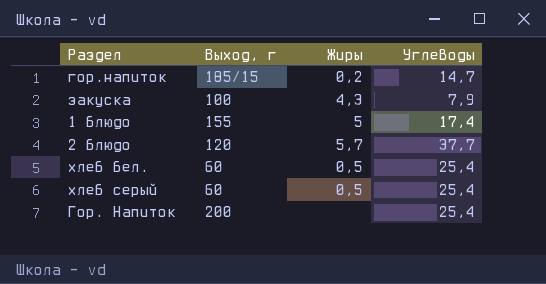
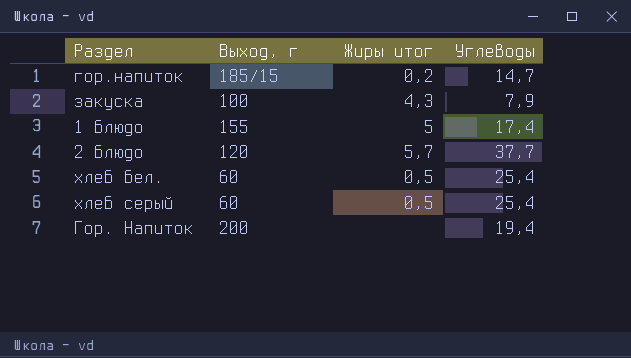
column name: Жиры -> Жиры итог
Гор. Напиток | Углеводы: 25,4 -> 19,4

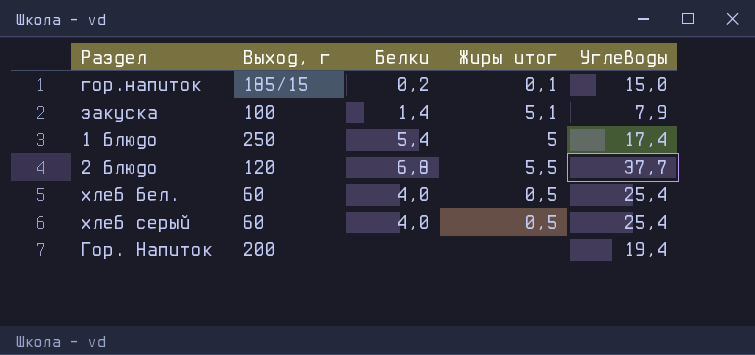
column Белки | position: none -> 3
гор.напиток | Жиры итог: 0,2 -> 0,1
гор.напиток | Углеводы: 14,7 -> 15,0
закуска | Жиры итог: 4,3 -> 5,1
1 блюдо | Выход, г: 155 -> 250
2 блюдо | Жиры итог: 5,7 -> 5,5

